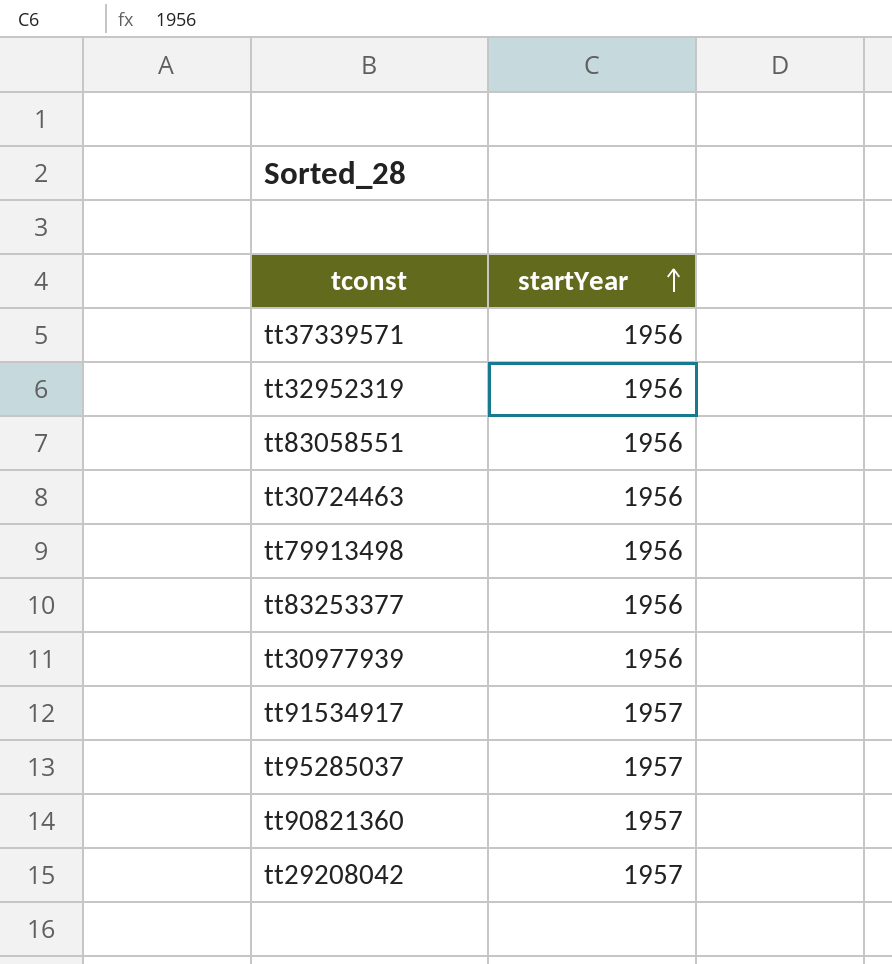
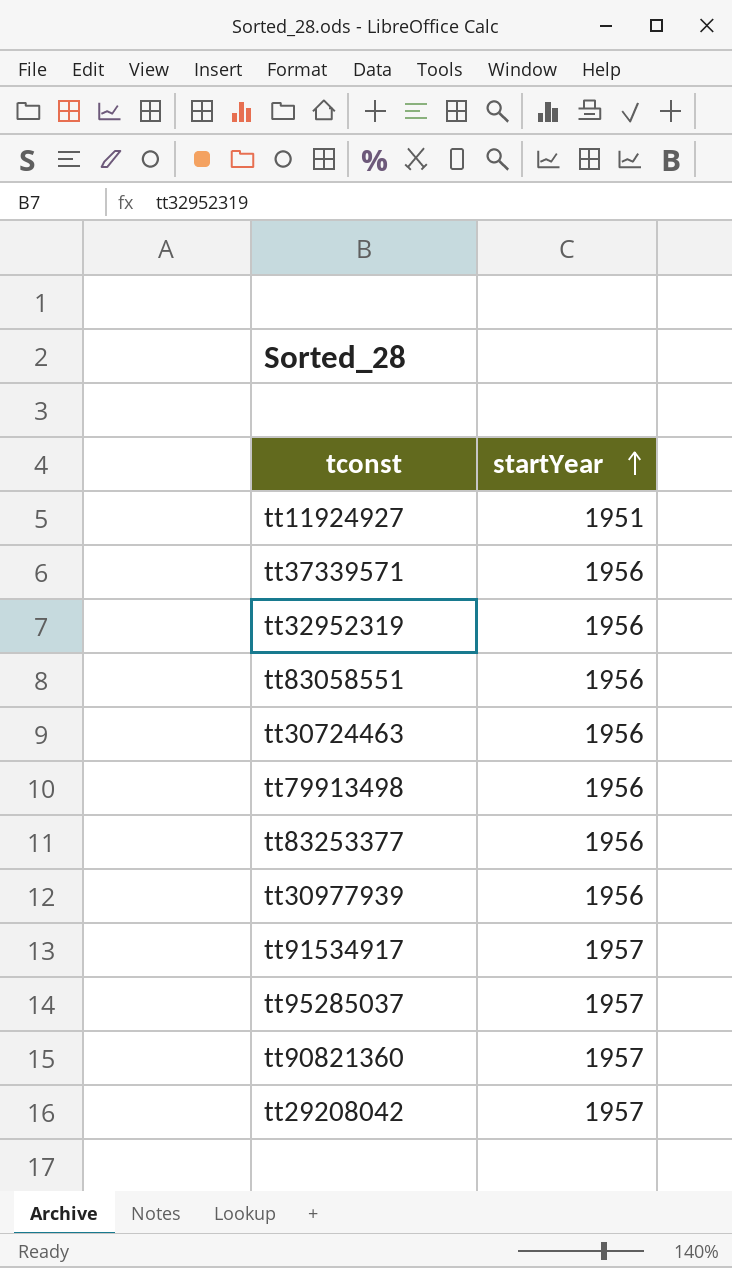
row tt11924927: none -> 1951

